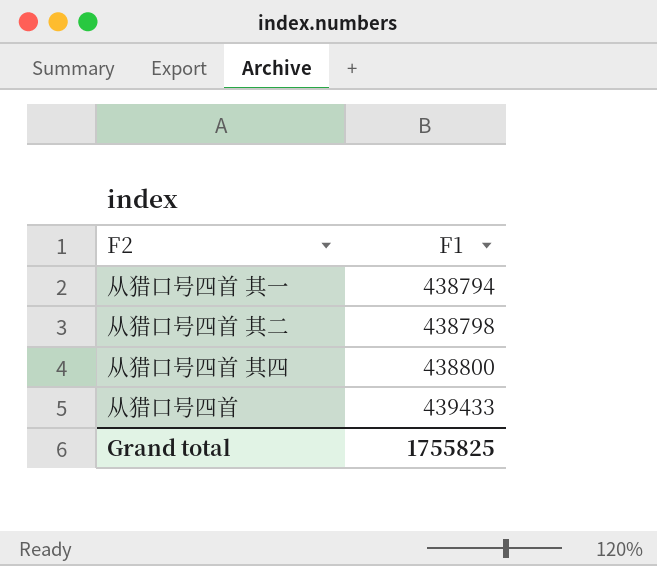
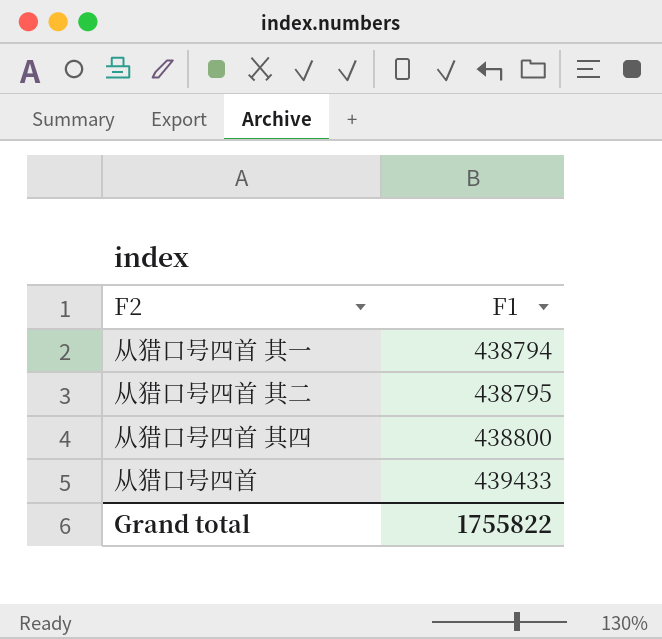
从猎口号四首 其二 | F1: 438798 -> 438795
Grand total | F1: 1755825 -> 1755822

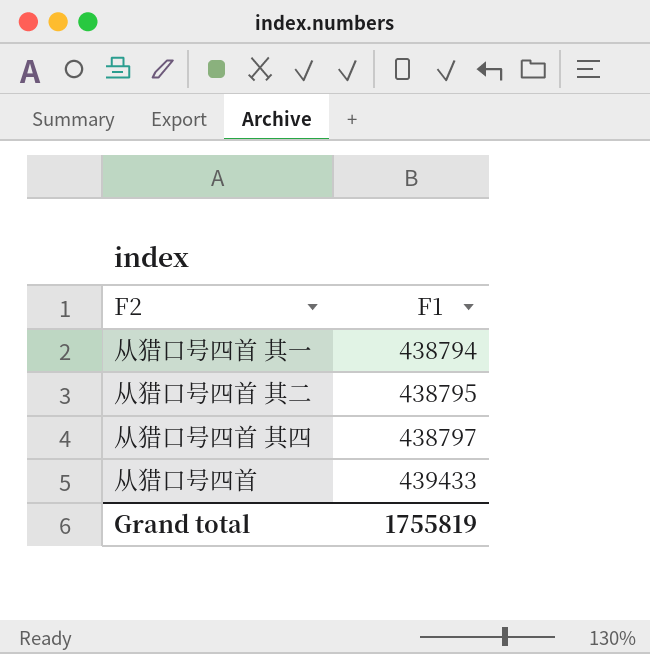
从猎口号四首 其四 | F1: 438800 -> 438797
Grand total | F1: 1755822 -> 1755819

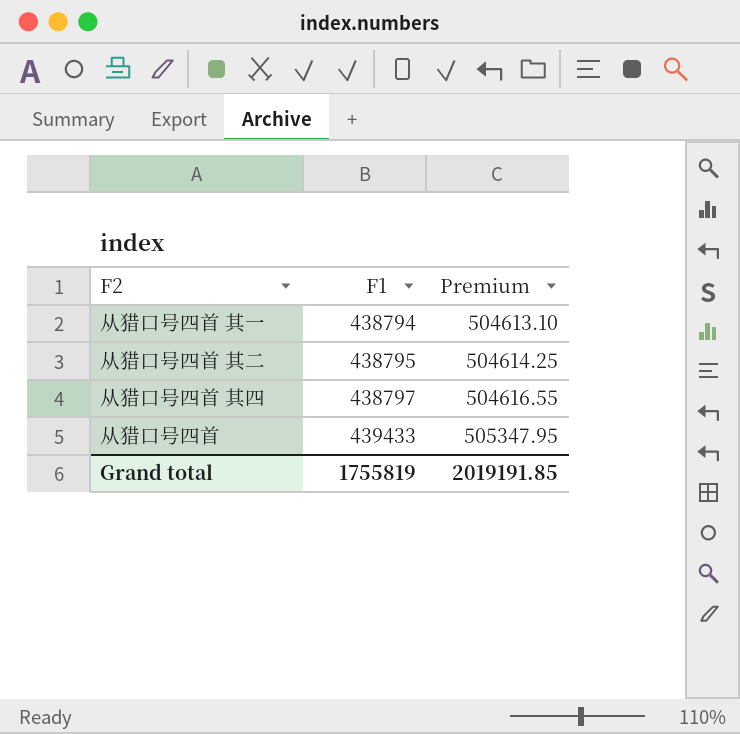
column Premium | formula: none -> [F1] * 1.15

